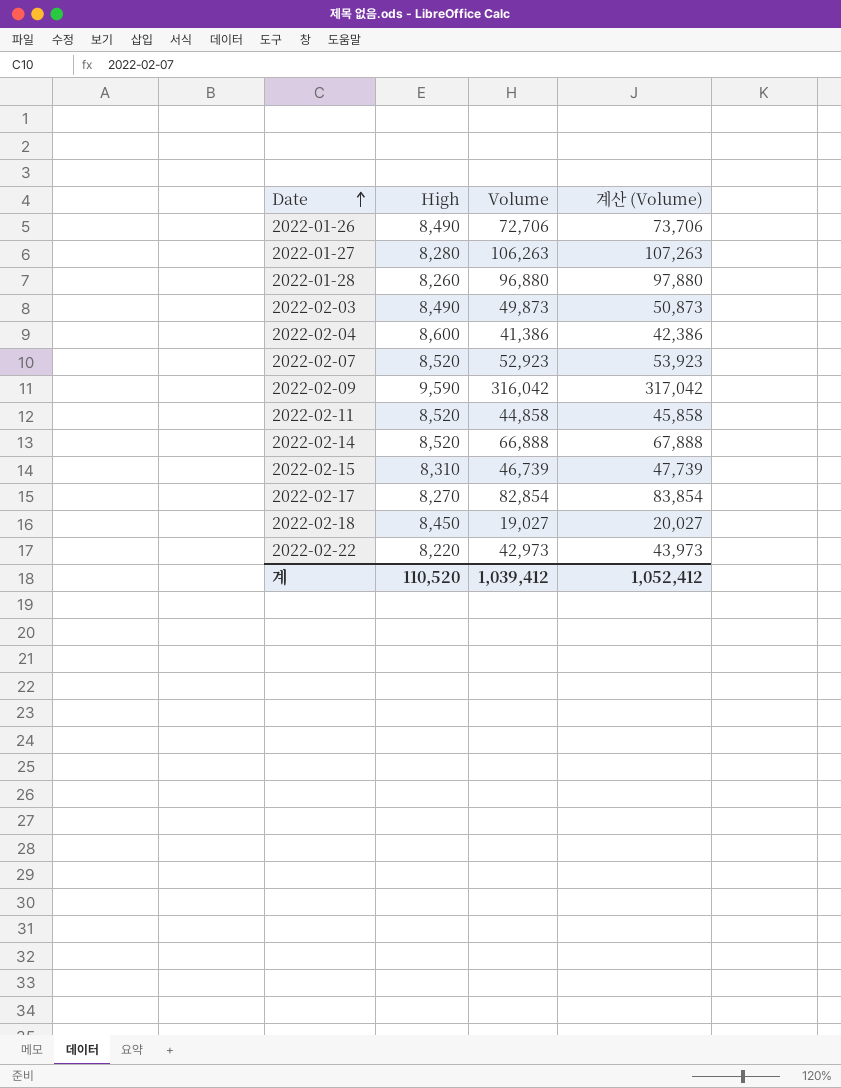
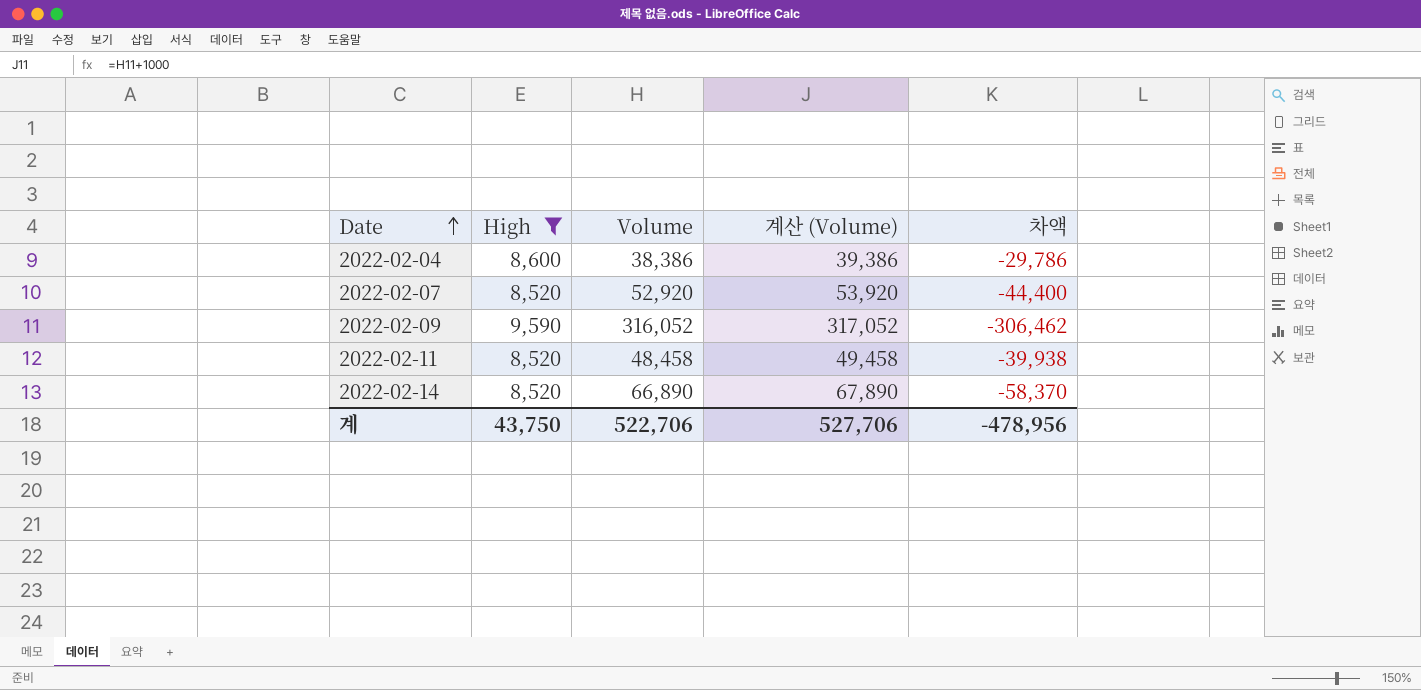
filter: none -> High >= 8,520
column 차액 | formula: none -> [High] - [Volume]
2022-02-04 | Volume: 41,386 -> 38,386
2022-02-04 | 계산 (Volume): 42,386 -> 39,386
2022-02-07 | Volume: 52,923 -> 52,920
2022-02-07 | 계산 (Volume): 53,923 -> 53,920
2022-02-09 | Volume: 316,042 -> 316,052
2022-02-09 | 계산 (Volume): 317,042 -> 317,052
2022-02-11 | Volume: 44,858 -> 48,458
2022-02-11 | 계산 (Volume): 45,858 -> 49,458
2022-02-14 | Volume: 66,888 -> 66,890
2022-02-14 | 계산 (Volume): 67,888 -> 67,890
계 | High: 110,520 -> 43,750
계 | Volume: 1,039,412 -> 522,706
계 | 계산 (Volume): 1,052,412 -> 527,706

